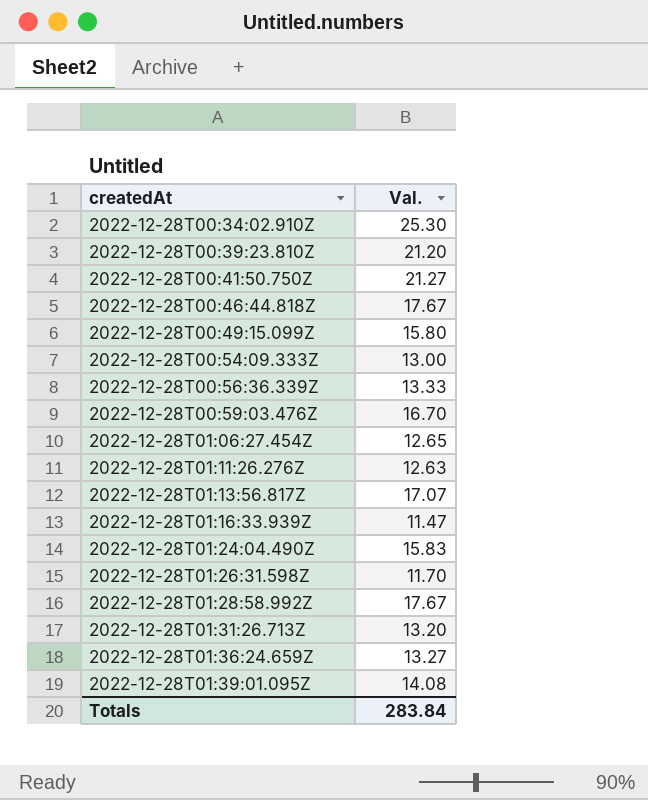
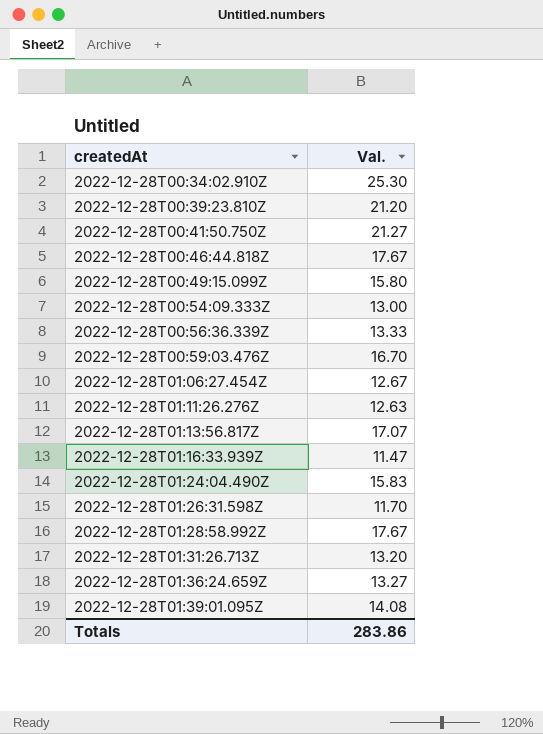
2022-12-28T01:06:27.454Z | Val.: 12.65 -> 12.67
Totals | Val.: 283.84 -> 283.86

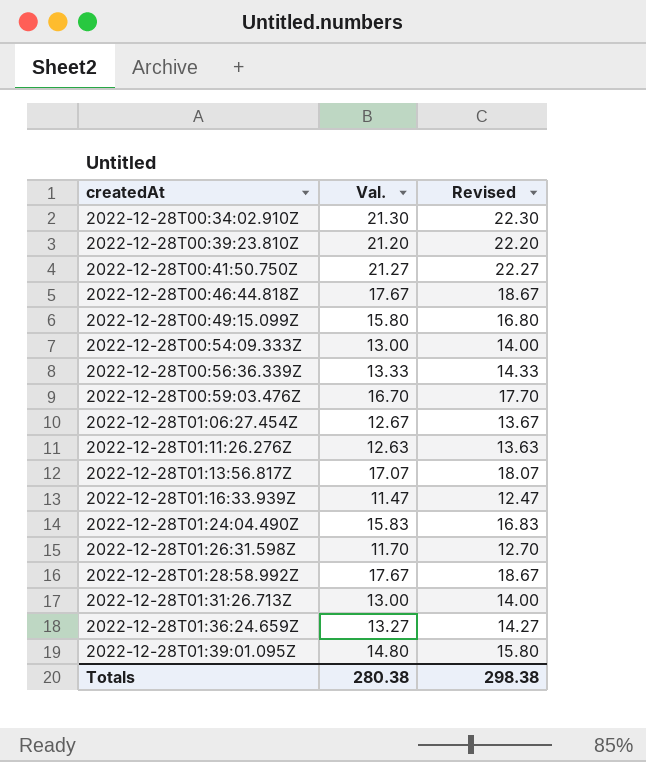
column Revised | formula: none -> [Val.] + 1
2022-12-28T00:34:02.910Z | Val.: 25.30 -> 21.30
2022-12-28T01:31:26.713Z | Val.: 13.20 -> 13.00
2022-12-28T01:39:01.095Z | Val.: 14.08 -> 14.80
Totals | Val.: 283.86 -> 280.38

